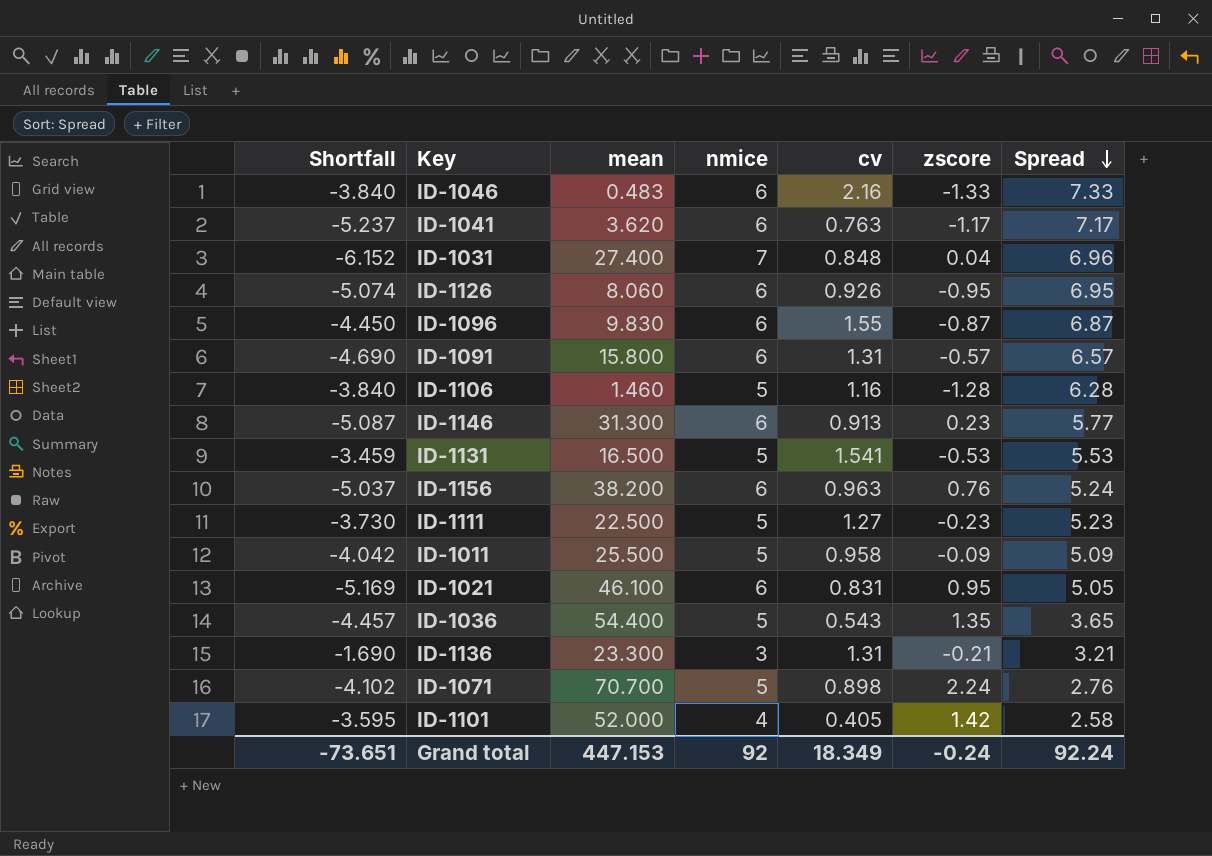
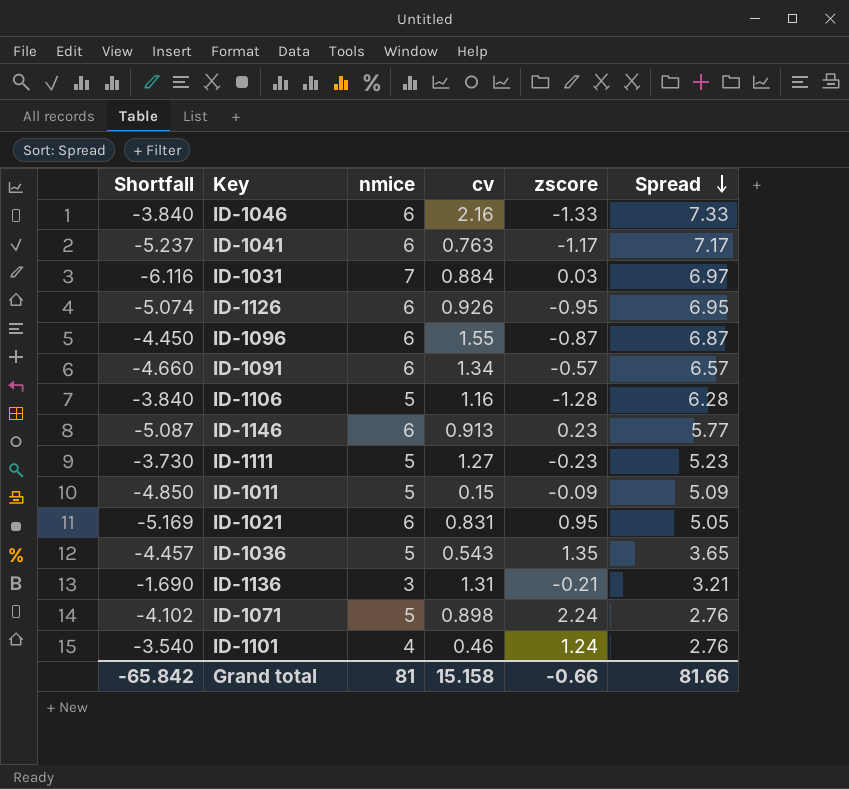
column mean | position: 3 -> none
row ID-1131: -3.459 | 16.500 | 5 | 1.541 | -0.53 | 5.53 -> none
row ID-1156: -5.037 | 38.200 | 6 | 0.963 | 0.76 | 5.24 -> none
ID-1031 | Shortfall: -6.152 -> -6.116
ID-1031 | cv: 0.848 -> 0.884
ID-1031 | zscore: 0.04 -> 0.03
ID-1031 | Spread: 6.96 -> 6.97
ID-1091 | Shortfall: -4.690 -> -4.660
ID-1091 | cv: 1.31 -> 1.34
ID-1011 | Shortfall: -4.042 -> -4.850
ID-1011 | cv: 0.958 -> 0.15
ID-1101 | Shortfall: -3.595 -> -3.540
ID-1101 | cv: 0.405 -> 0.46
ID-1101 | zscore: 1.42 -> 1.24
ID-1101 | Spread: 2.58 -> 2.76
Grand total | Shortfall: -73.651 -> -65.842
Grand total | nmice: 92 -> 81
Grand total | cv: 18.349 -> 15.158
Grand total | zscore: -0.24 -> -0.66
Grand total | Spread: 92.24 -> 81.66

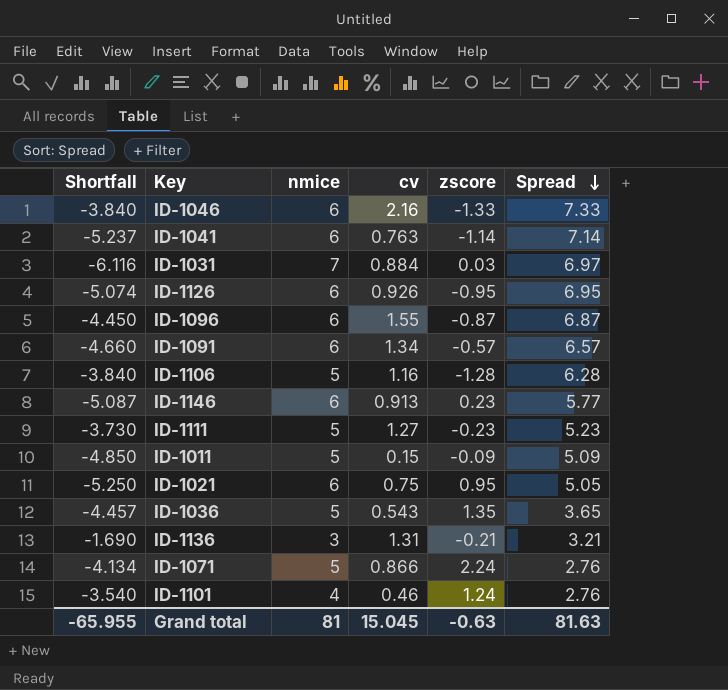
ID-1041 | zscore: -1.17 -> -1.14
ID-1041 | Spread: 7.17 -> 7.14
ID-1021 | Shortfall: -5.169 -> -5.250
ID-1021 | cv: 0.831 -> 0.75
ID-1071 | Shortfall: -4.102 -> -4.134
ID-1071 | cv: 0.898 -> 0.866
Grand total | Shortfall: -65.842 -> -65.955
Grand total | cv: 15.158 -> 15.045
Grand total | zscore: -0.66 -> -0.63
Grand total | Spread: 81.66 -> 81.63

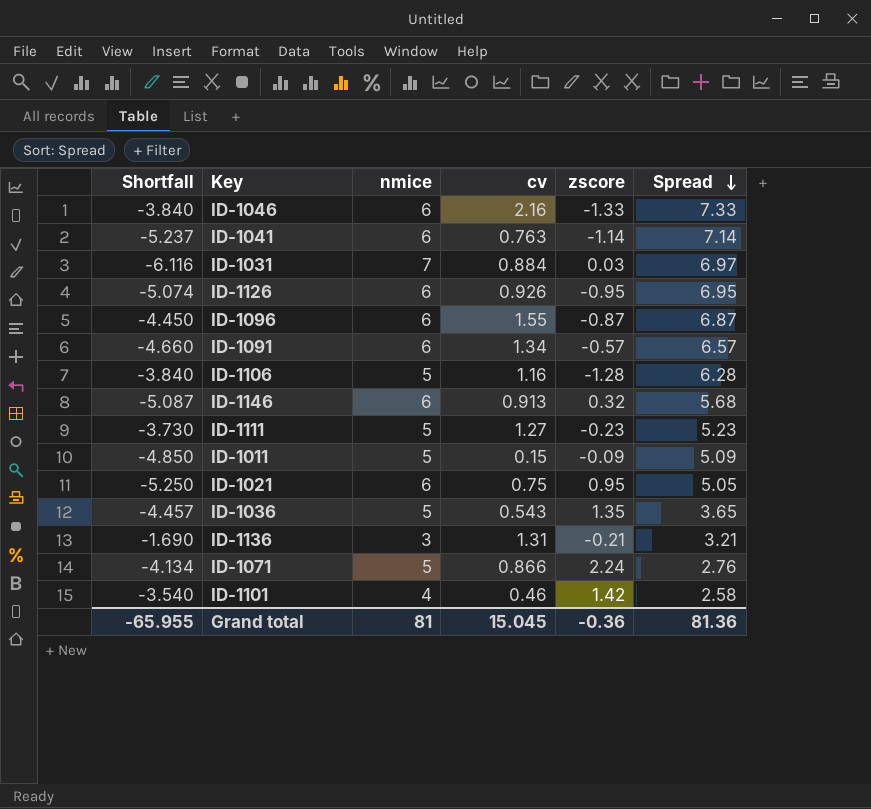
ID-1146 | zscore: 0.23 -> 0.32
ID-1146 | Spread: 5.77 -> 5.68
ID-1101 | zscore: 1.24 -> 1.42
ID-1101 | Spread: 2.76 -> 2.58
Grand total | zscore: -0.63 -> -0.36
Grand total | Spread: 81.63 -> 81.36

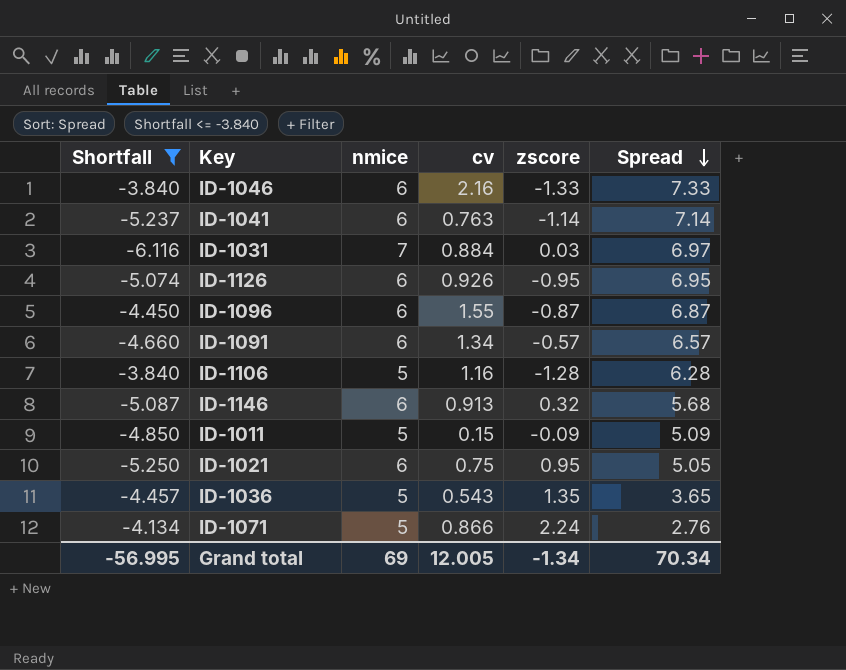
filter: none -> Shortfall <= -3.840
Grand total | Shortfall: -65.955 -> -56.995
Grand total | nmice: 81 -> 69
Grand total | cv: 15.045 -> 12.005
Grand total | zscore: -0.36 -> -1.34
Grand total | Spread: 81.36 -> 70.34

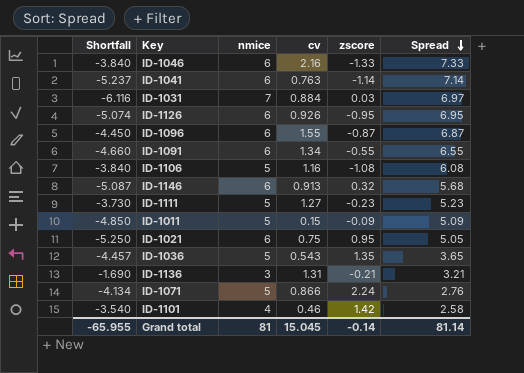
filter: Shortfall <= -3.840 -> none
ID-1091 | zscore: -0.57 -> -0.55
ID-1091 | Spread: 6.57 -> 6.55
ID-1106 | zscore: -1.28 -> -1.08
ID-1106 | Spread: 6.28 -> 6.08
Grand total | Shortfall: -56.995 -> -65.955
Grand total | nmice: 69 -> 81
Grand total | cv: 12.005 -> 15.045
Grand total | zscore: -1.34 -> -0.14
Grand total | Spread: 70.34 -> 81.14

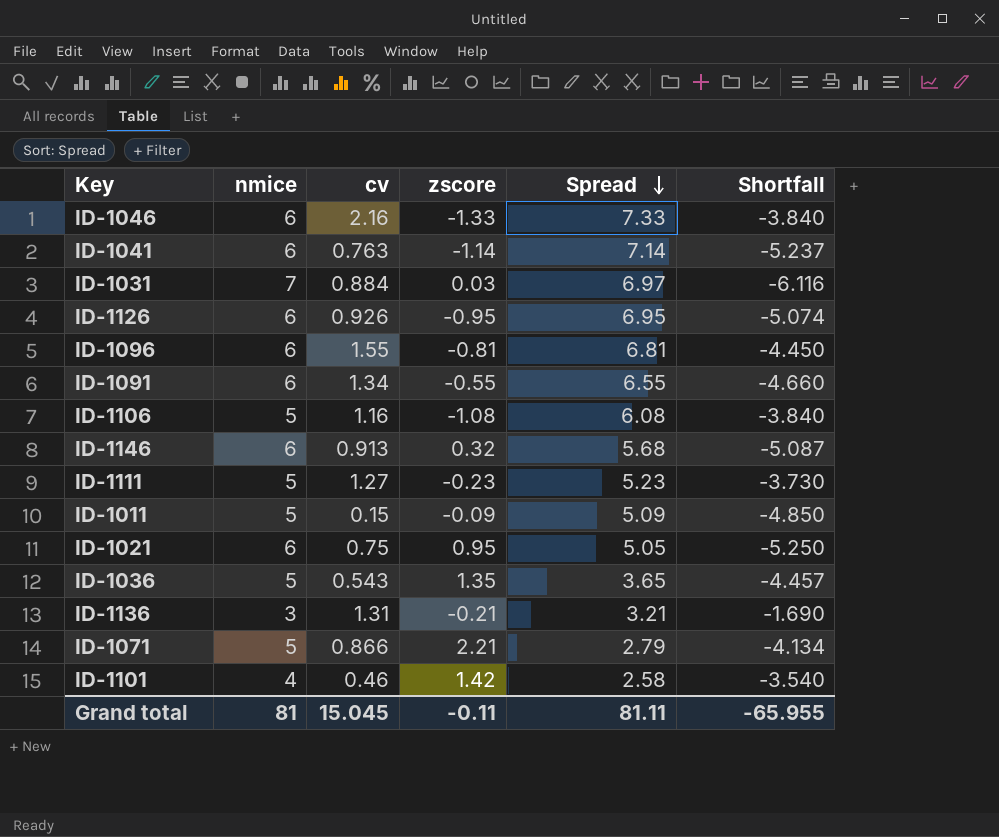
column Shortfall | position: 1 -> 6
ID-1096 | zscore: -0.87 -> -0.81
ID-1096 | Spread: 6.87 -> 6.81
ID-1071 | zscore: 2.24 -> 2.21
ID-1071 | Spread: 2.76 -> 2.79
Grand total | zscore: -0.14 -> -0.11
Grand total | Spread: 81.14 -> 81.11

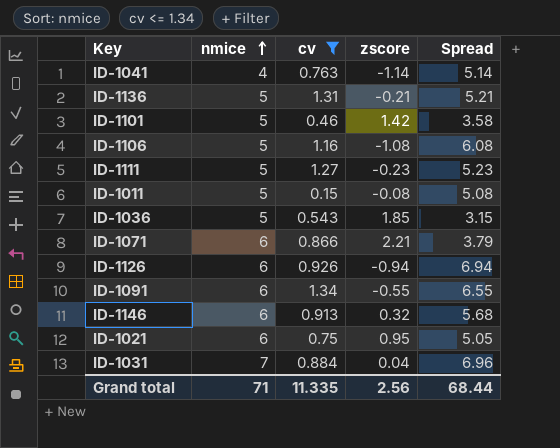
filter: none -> cv <= 1.34
row order: Spread descending -> nmice ascending
column Shortfall | formula: [cv] - [nmice] -> none
ID-1041 | nmice: 6 -> 4
ID-1041 | Spread: 7.14 -> 5.14
ID-1136 | nmice: 3 -> 5
ID-1136 | Spread: 3.21 -> 5.21
ID-1101 | nmice: 4 -> 5
ID-1101 | Spread: 2.58 -> 3.58
ID-1011 | zscore: -0.09 -> -0.08
ID-1011 | Spread: 5.09 -> 5.08
ID-1036 | zscore: 1.35 -> 1.85
ID-1036 | Spread: 3.65 -> 3.15
ID-1071 | nmice: 5 -> 6
ID-1071 | Spread: 2.79 -> 3.79
ID-1126 | zscore: -0.95 -> -0.94
ID-1126 | Spread: 6.95 -> 6.94
ID-1031 | zscore: 0.03 -> 0.04
ID-1031 | Spread: 6.97 -> 6.96
Grand total | nmice: 81 -> 71
Grand total | cv: 15.045 -> 11.335
Grand total | zscore: -0.11 -> 2.56
Grand total | Spread: 81.11 -> 68.44

